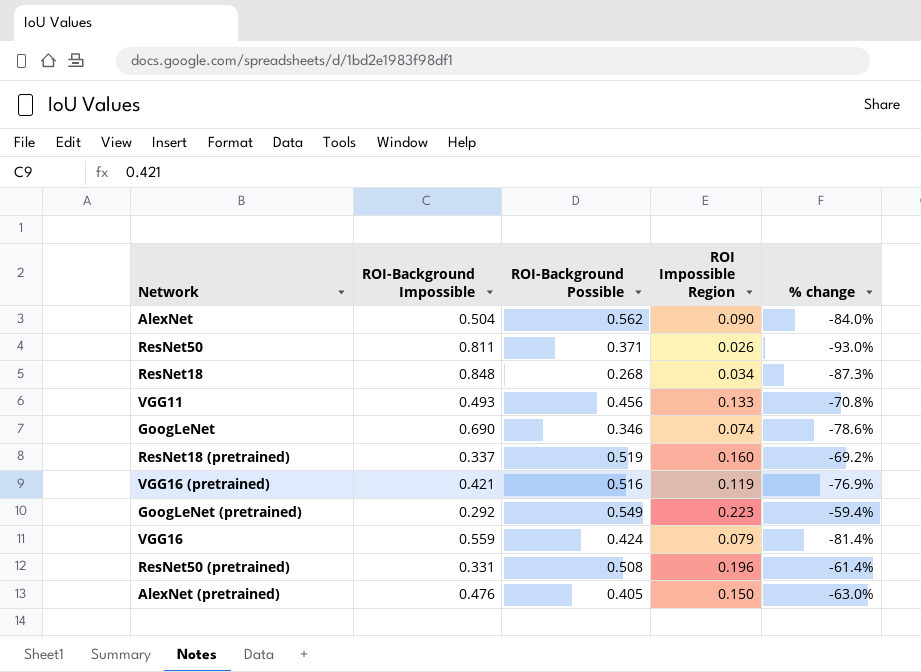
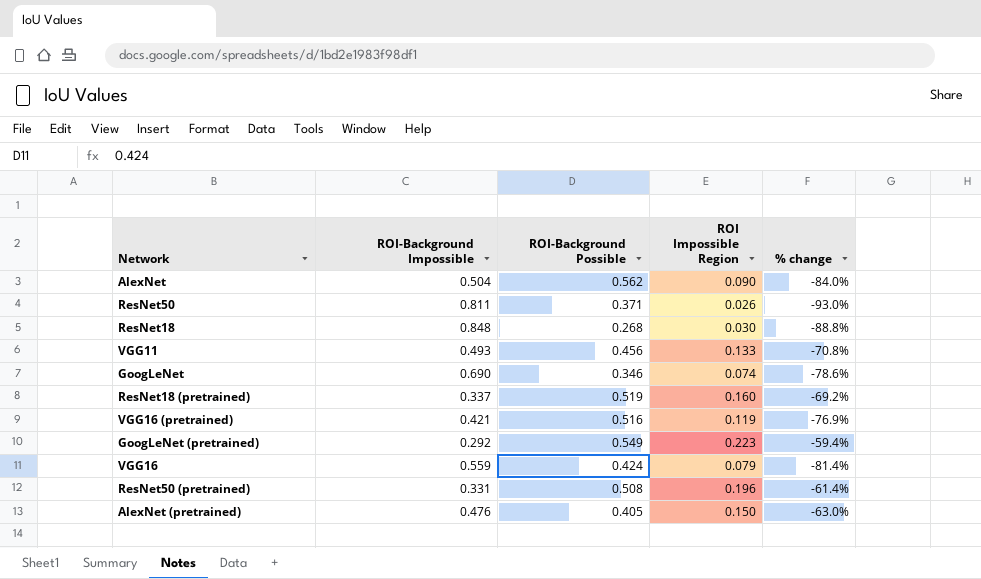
ResNet18 | ROI Impossible Region: 0.034 -> 0.030
ResNet18 | % change: -87.3% -> -88.8%

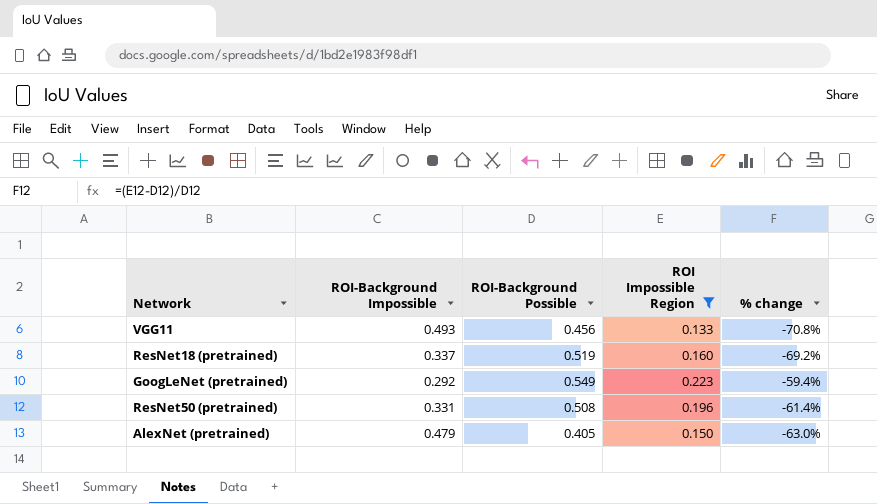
filter: none -> ROI Impossible Region >= 0.133
AlexNet (pretrained) | ROI-Background Impossible: 0.476 -> 0.479

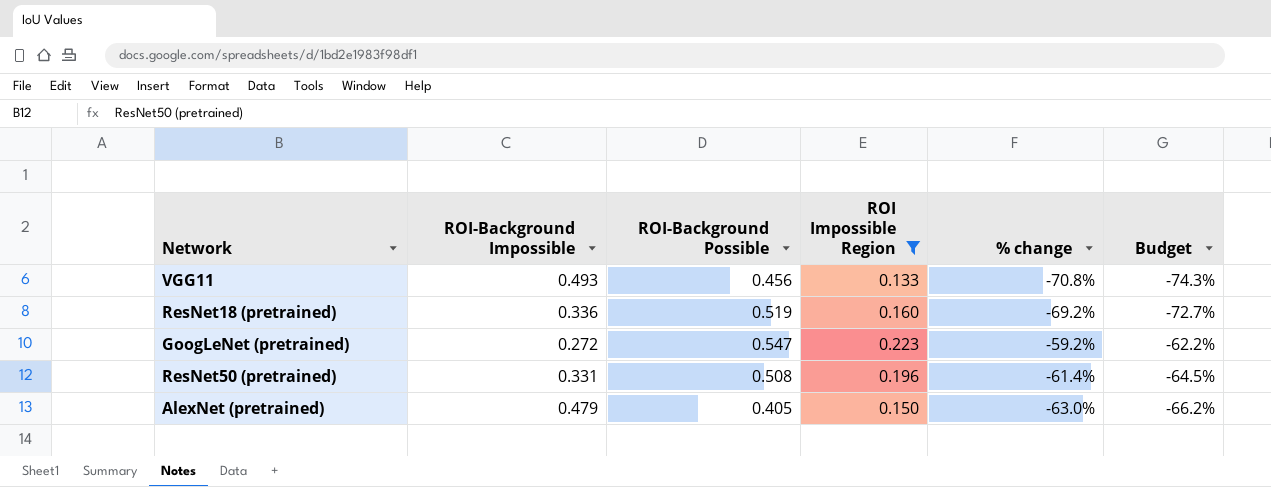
column Budget | formula: none -> [% change] * 1.05
ResNet18 (pretrained) | ROI-Background Impossible: 0.337 -> 0.336
GoogLeNet (pretrained) | ROI-Background Impossible: 0.292 -> 0.272
GoogLeNet (pretrained) | ROI-Background Possible: 0.549 -> 0.547
GoogLeNet (pretrained) | % change: -59.4% -> -59.2%

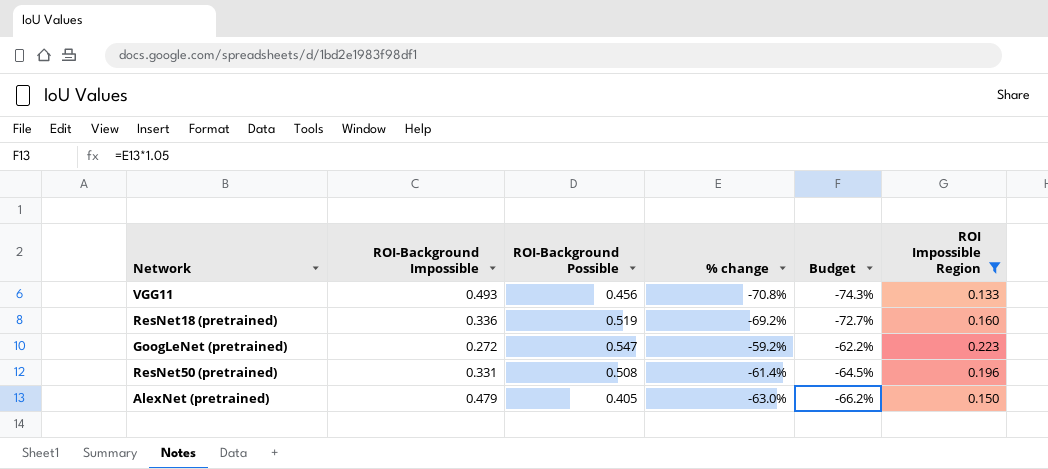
column ROI Impossible Region | position: 4 -> 6

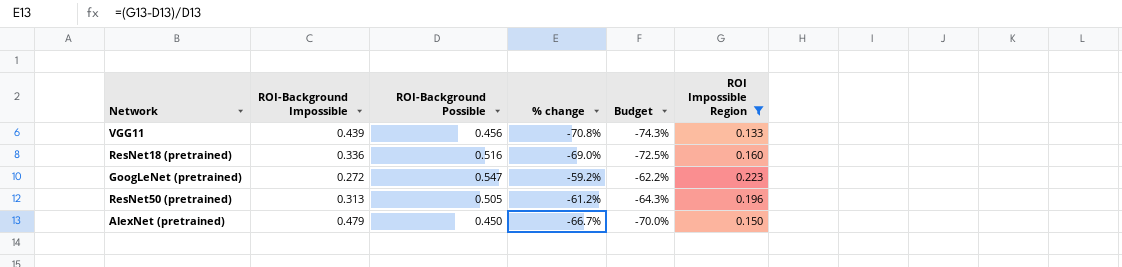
VGG11 | ROI-Background Impossible: 0.493 -> 0.439
ResNet18 (pretrained) | ROI-Background Possible: 0.519 -> 0.516
ResNet18 (pretrained) | % change: -69.2% -> -69.0%
ResNet18 (pretrained) | Budget: -72.7% -> -72.5%
ResNet50 (pretrained) | ROI-Background Impossible: 0.331 -> 0.313
ResNet50 (pretrained) | ROI-Background Possible: 0.508 -> 0.505
ResNet50 (pretrained) | % change: -61.4% -> -61.2%
ResNet50 (pretrained) | Budget: -64.5% -> -64.3%
AlexNet (pretrained) | ROI-Background Possible: 0.405 -> 0.450
AlexNet (pretrained) | % change: -63.0% -> -66.7%
AlexNet (pretrained) | Budget: -66.2% -> -70.0%

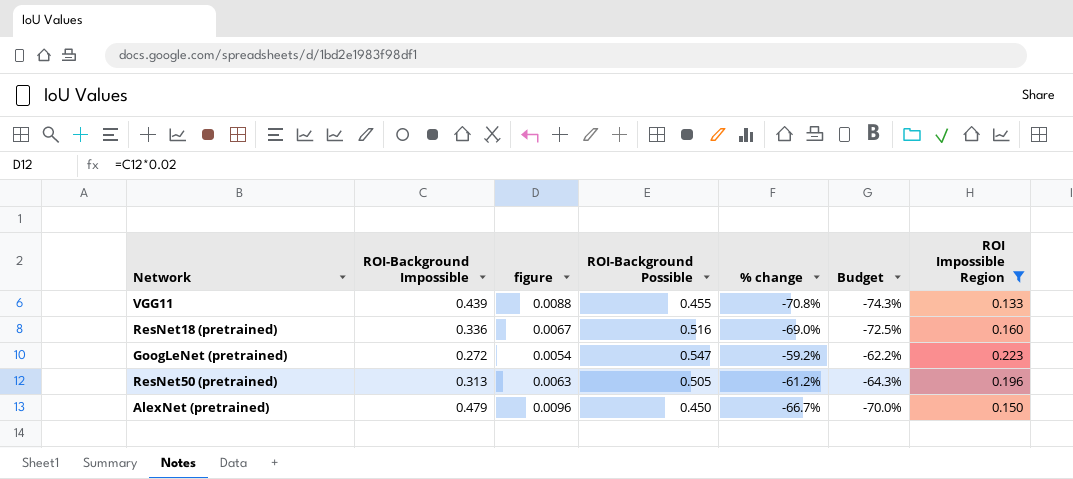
column figure | formula: none -> [ROI-Background Impossible] * 0.02
VGG11 | ROI-Background Possible: 0.456 -> 0.455

